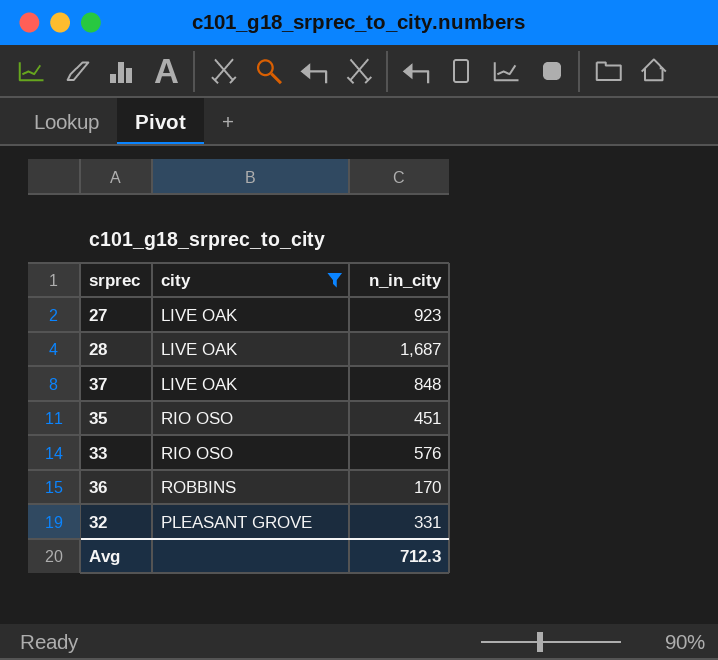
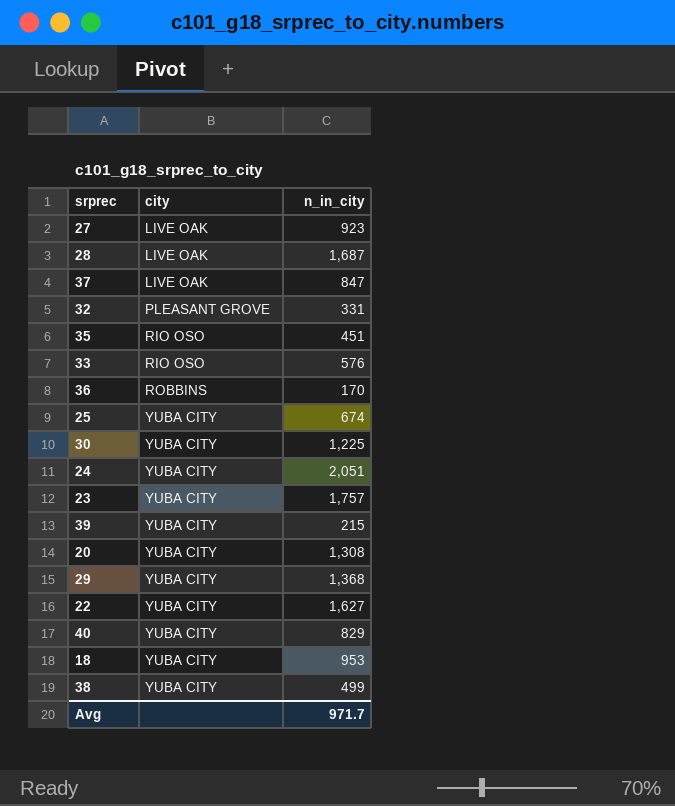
filter: city != YUBA CITY -> none
row order: none -> city ascending
37 | n_in_city: 848 -> 847
Avg | n_in_city: 712.3 -> 971.7

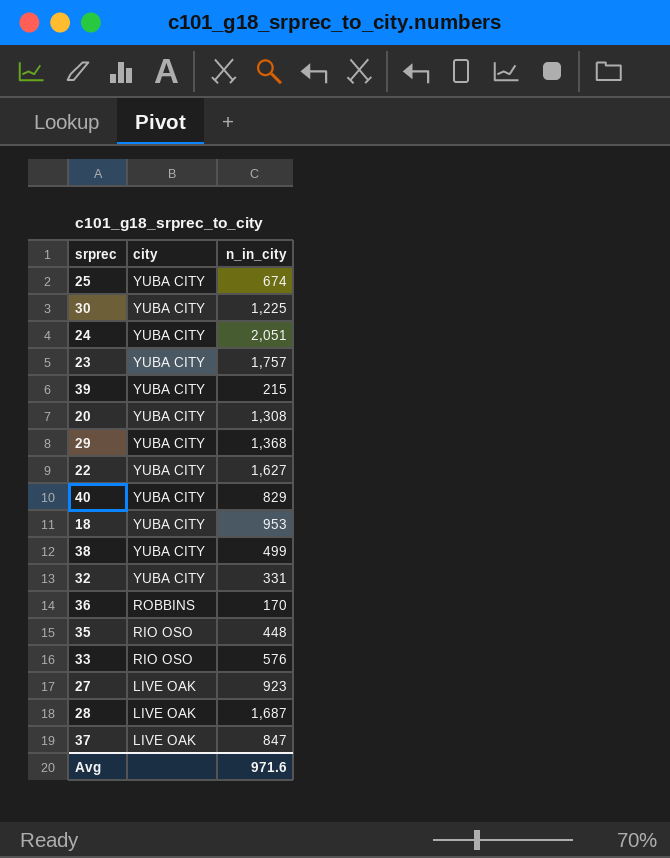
row order: city ascending -> city descending
32 | city: PLEASANT GROVE -> YUBA CITY
35 | n_in_city: 451 -> 448
Avg | n_in_city: 971.7 -> 971.6

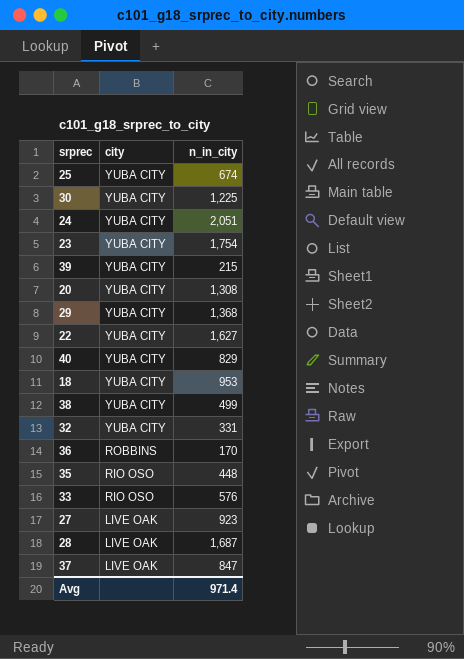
23 | n_in_city: 1,757 -> 1,754
Avg | n_in_city: 971.6 -> 971.4

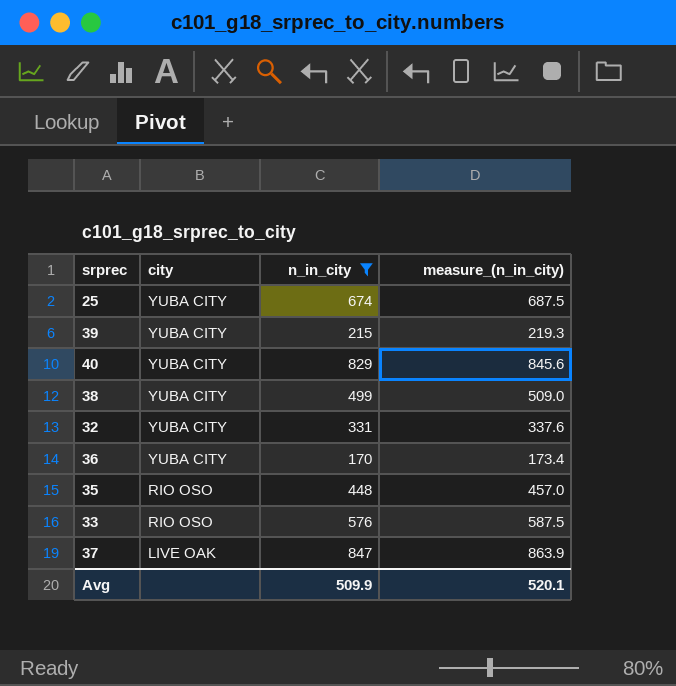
filter: none -> n_in_city <= 847
column measure_(n_in_city) | formula: none -> [n_in_city] * 1.02
36 | city: ROBBINS -> YUBA CITY
Avg | n_in_city: 971.4 -> 509.9

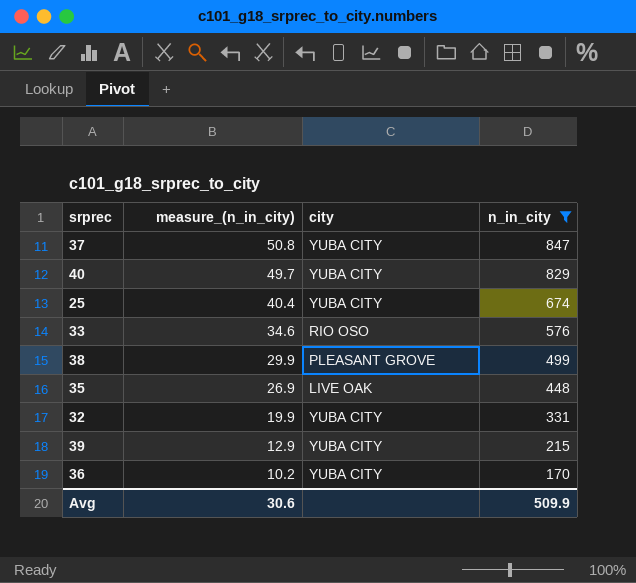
row order: city descending -> measure_(n_in_city) descending
column measure_(n_in_city) | formula: [n_in_city] * 1.02 -> [n_in_city] * 0.06
column measure_(n_in_city) | position: 4 -> 2
37 | city: LIVE OAK -> YUBA CITY
38 | city: YUBA CITY -> PLEASANT GROVE
35 | city: RIO OSO -> LIVE OAK
Avg | measure_(n_in_city): 520.1 -> 30.6

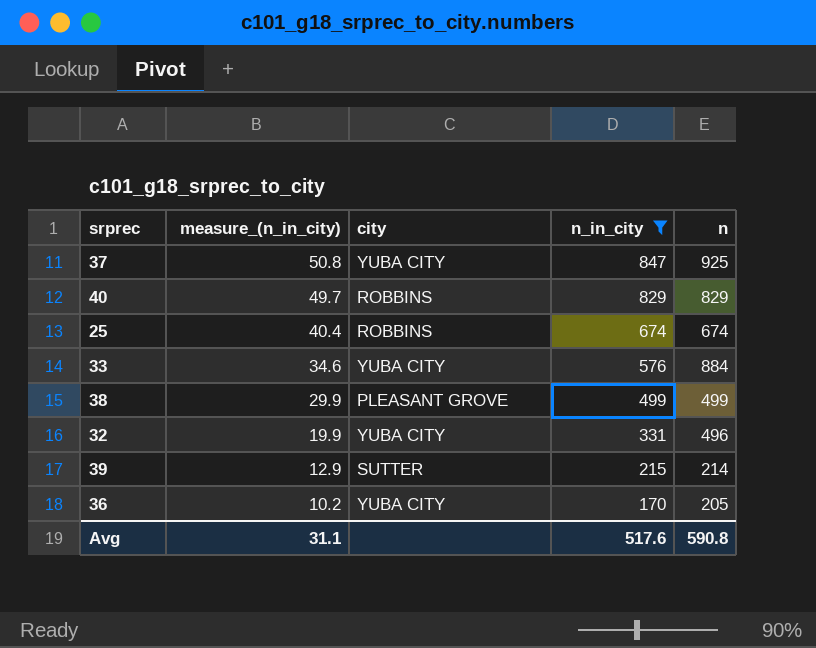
column n | position: none -> 5
row 35: 26.9 | LIVE OAK | 448 -> none
40 | city: YUBA CITY -> ROBBINS
25 | city: YUBA CITY -> ROBBINS
33 | city: RIO OSO -> YUBA CITY
39 | city: YUBA CITY -> SUTTER
Avg | measure_(n_in_city): 30.6 -> 31.1
Avg | n_in_city: 509.9 -> 517.6

